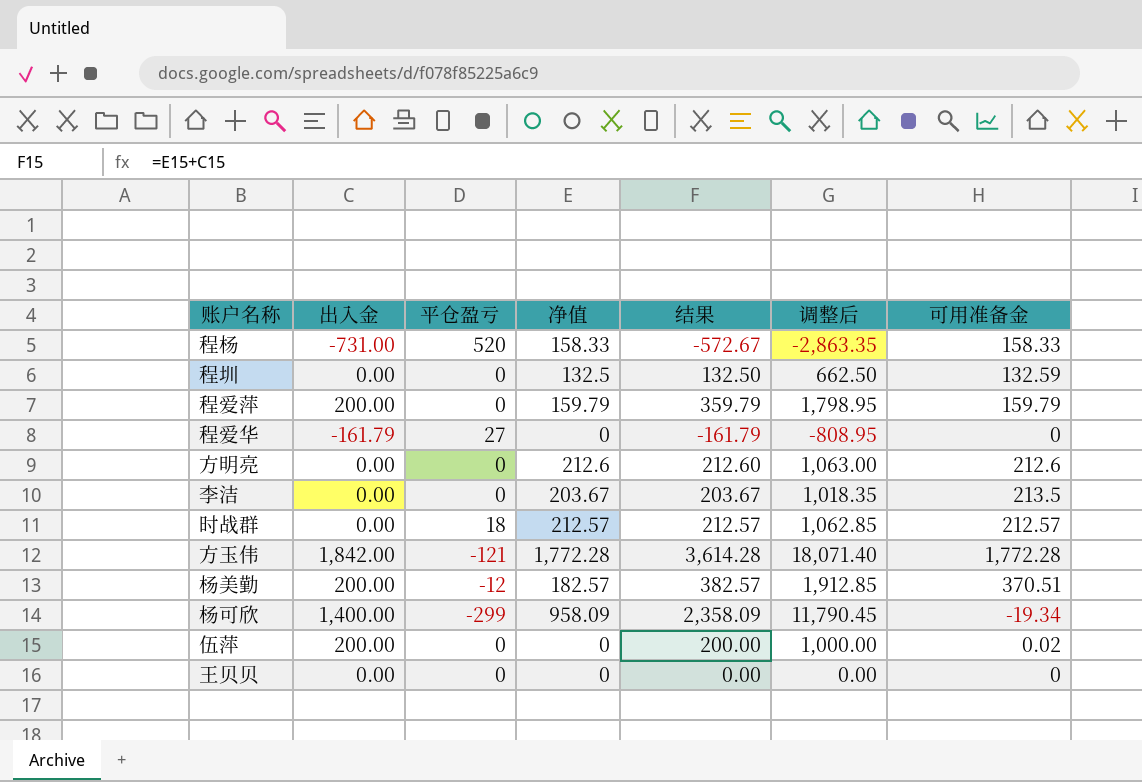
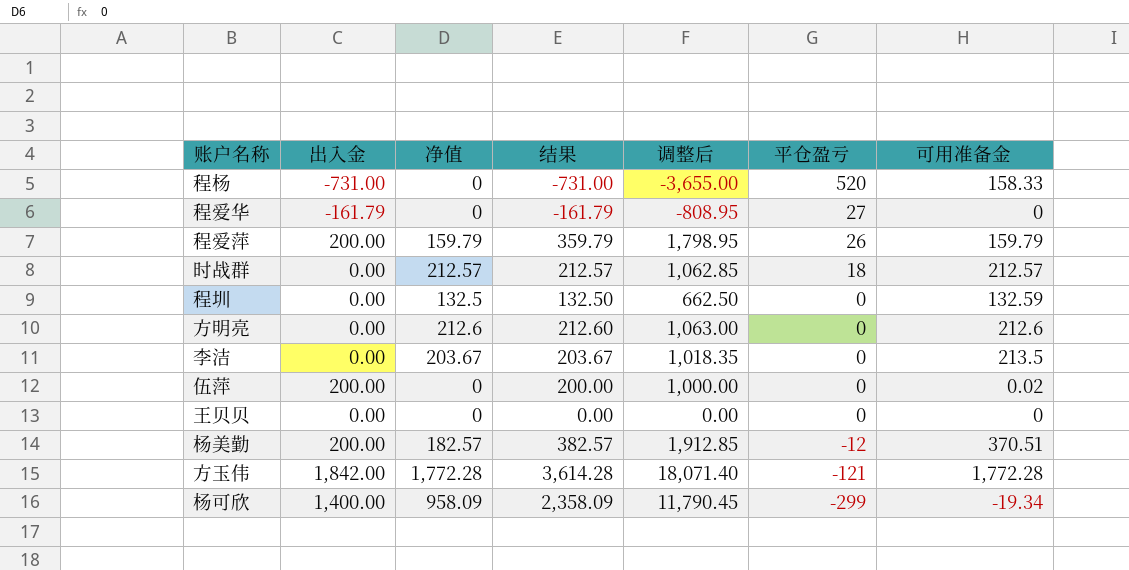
row order: none -> 平仓盈亏 descending
column 平仓盈亏 | position: 3 -> 6
程杨 | 净值: 158.33 -> 0
程杨 | 结果: -572.67 -> -731.00
程杨 | 调整后: -2,863.35 -> -3,655.00
程爱萍 | 平仓盈亏: 0 -> 26

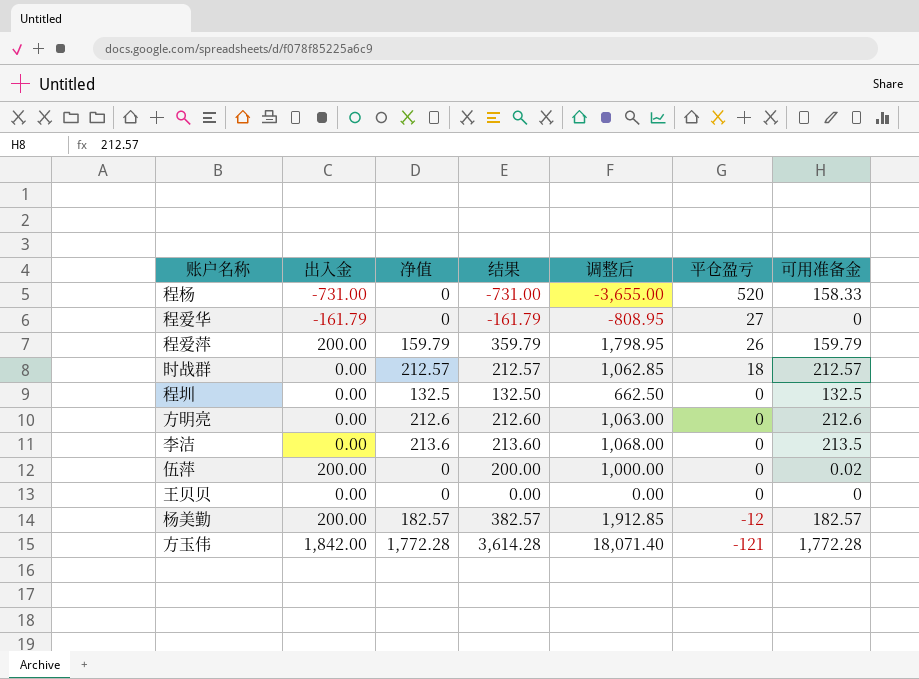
row 杨可欣: 1,400.00 | 958.09 | 2,358.09 | 11,790.45 | -299 | -19.34 -> none
程圳 | 可用准备金: 132.59 -> 132.5
李洁 | 净值: 203.67 -> 213.6
李洁 | 结果: 203.67 -> 213.60
李洁 | 调整后: 1,018.35 -> 1,068.00
杨美勤 | 可用准备金: 370.51 -> 182.57

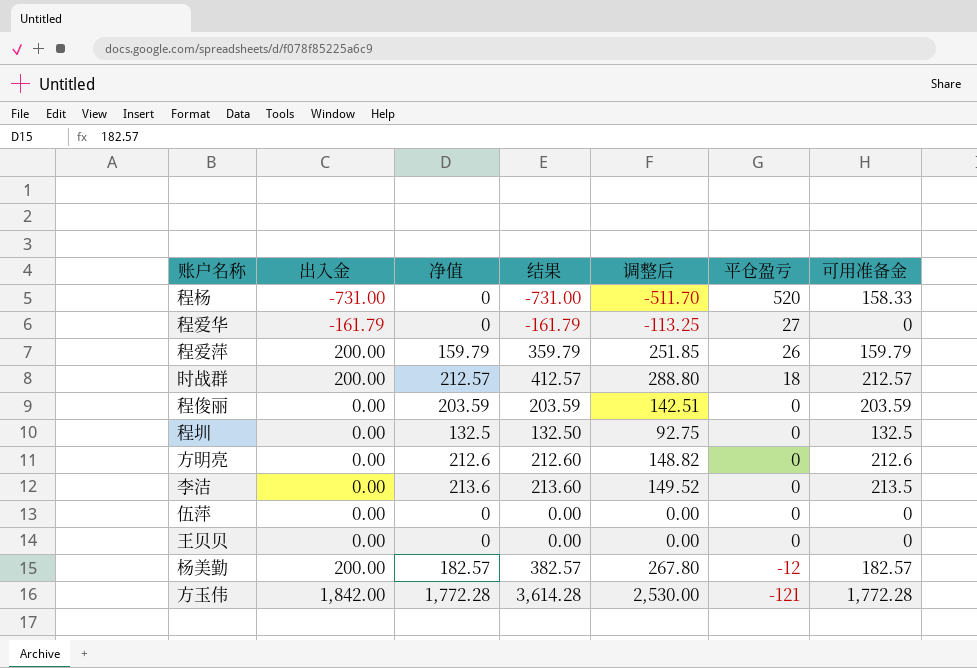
column 调整后 | formula: [结果] * 5 -> [结果] * 0.7
时战群 | 出入金: 0.00 -> 200.00
时战群 | 结果: 212.57 -> 412.57
row 程俊丽: none -> 0.00 | 203.59 | 203.59 | 142.51 | 0 | 203.59
伍萍 | 出入金: 200.00 -> 0.00
伍萍 | 结果: 200.00 -> 0.00
伍萍 | 可用准备金: 0.02 -> 0

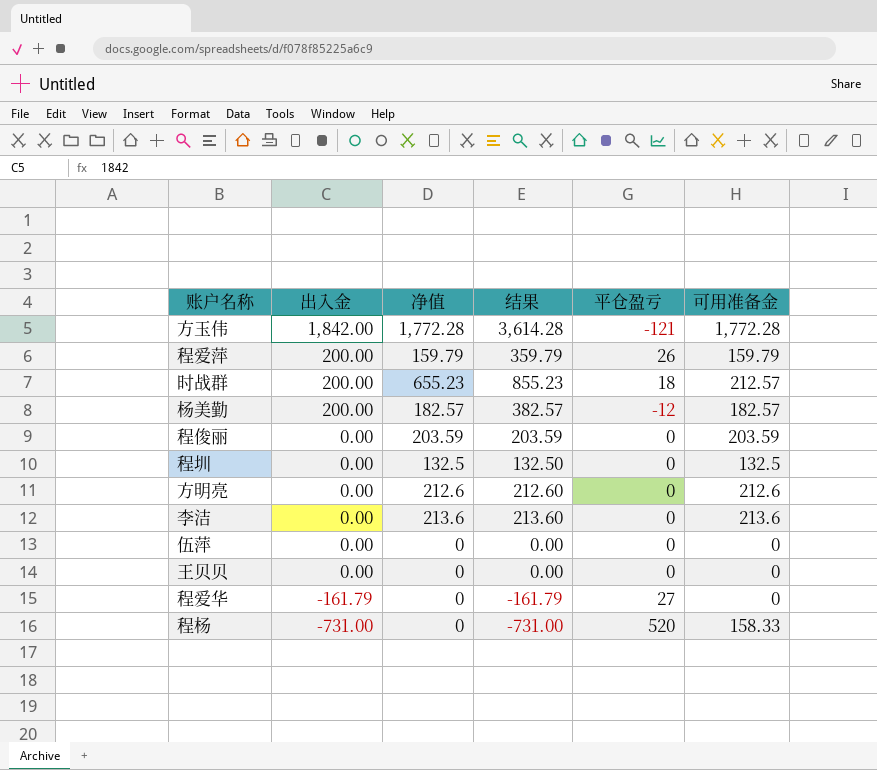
row order: 平仓盈亏 descending -> 出入金 descending
column 调整后 | formula: [结果] * 0.7 -> none
时战群 | 净值: 212.57 -> 655.23
时战群 | 结果: 412.57 -> 855.23
李洁 | 可用准备金: 213.5 -> 213.6

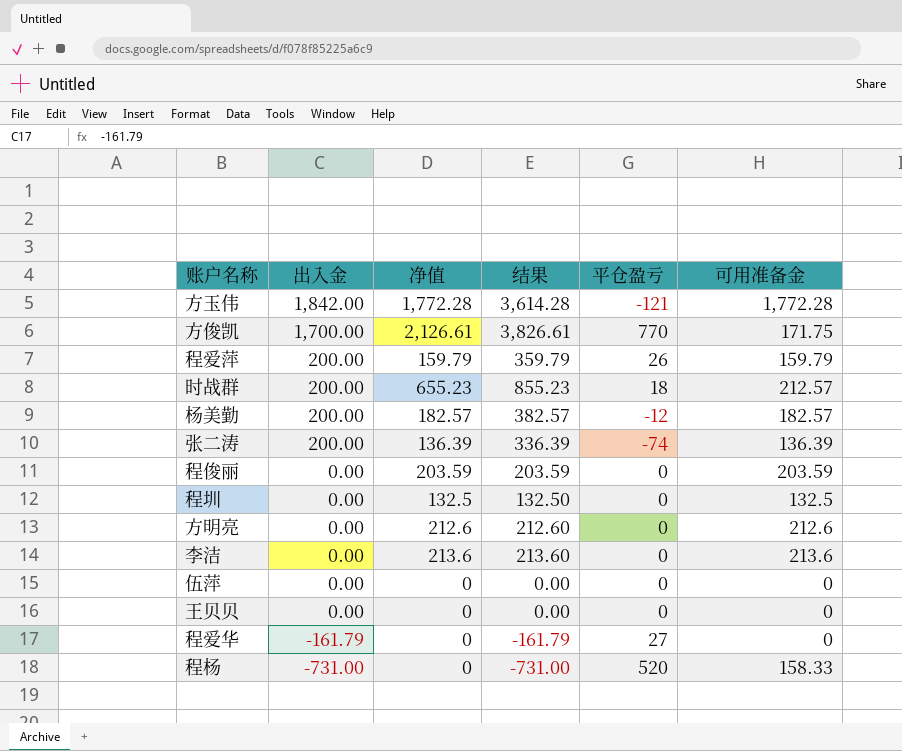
row 方俊凯: none -> 1,700.00 | 2,126.61 | 3,826.61 | 770 | 171.75
row 张二涛: none -> 200.00 | 136.39 | 336.39 | -74 | 136.39

